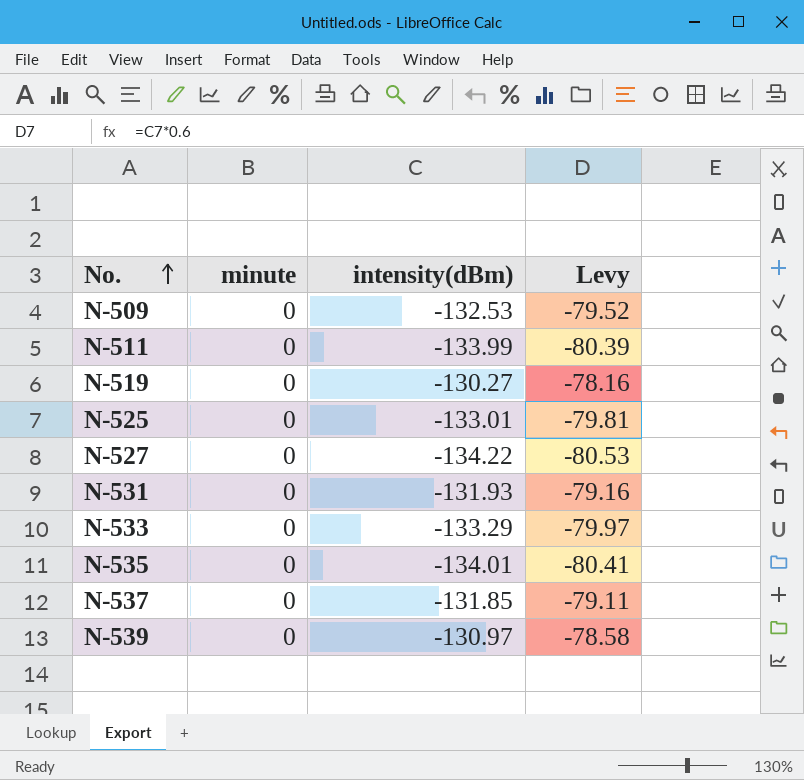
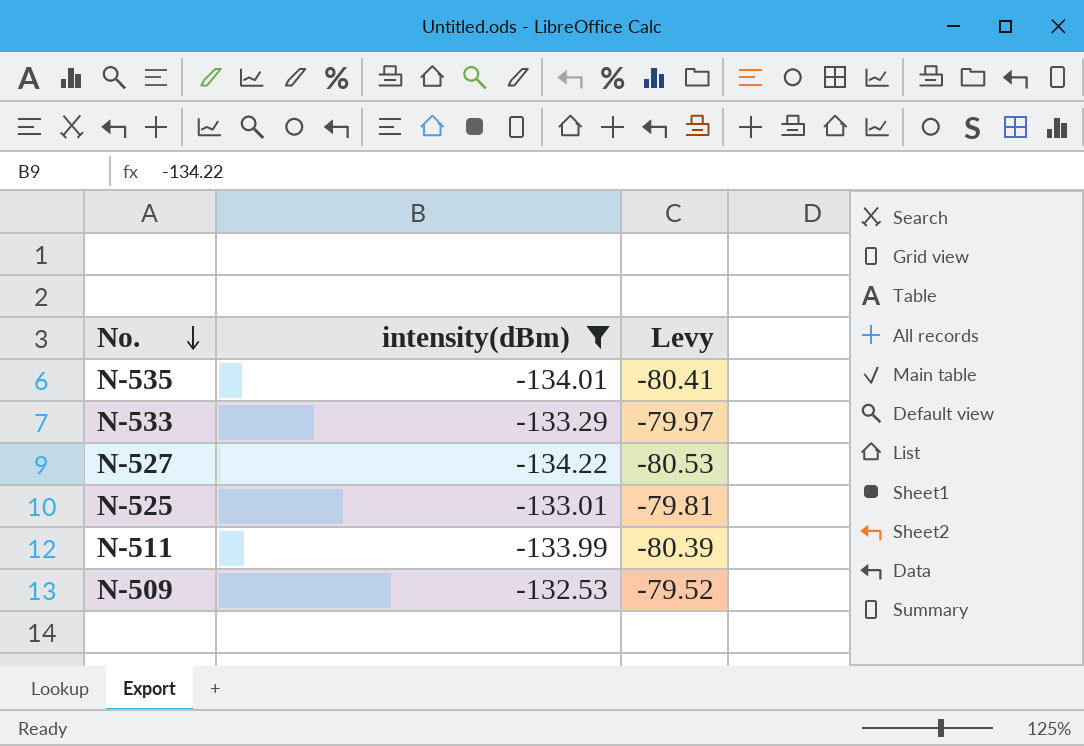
filter: none -> intensity(dBm) <= -132.53
row order: No. ascending -> No. descending
column minute | position: 2 -> none

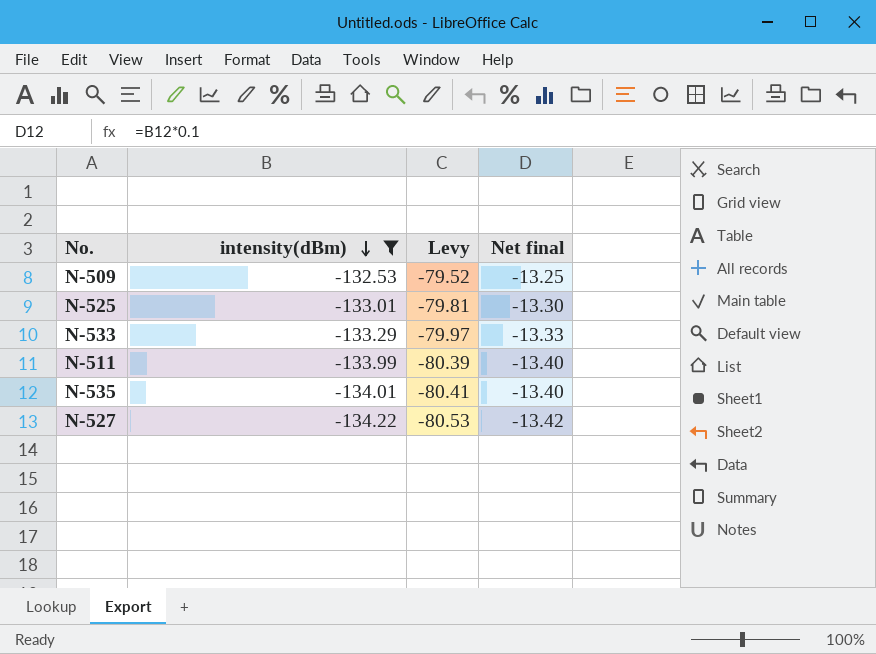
row order: No. descending -> intensity(dBm) descending
column Net final | formula: none -> [intensity(dBm)] * 0.1

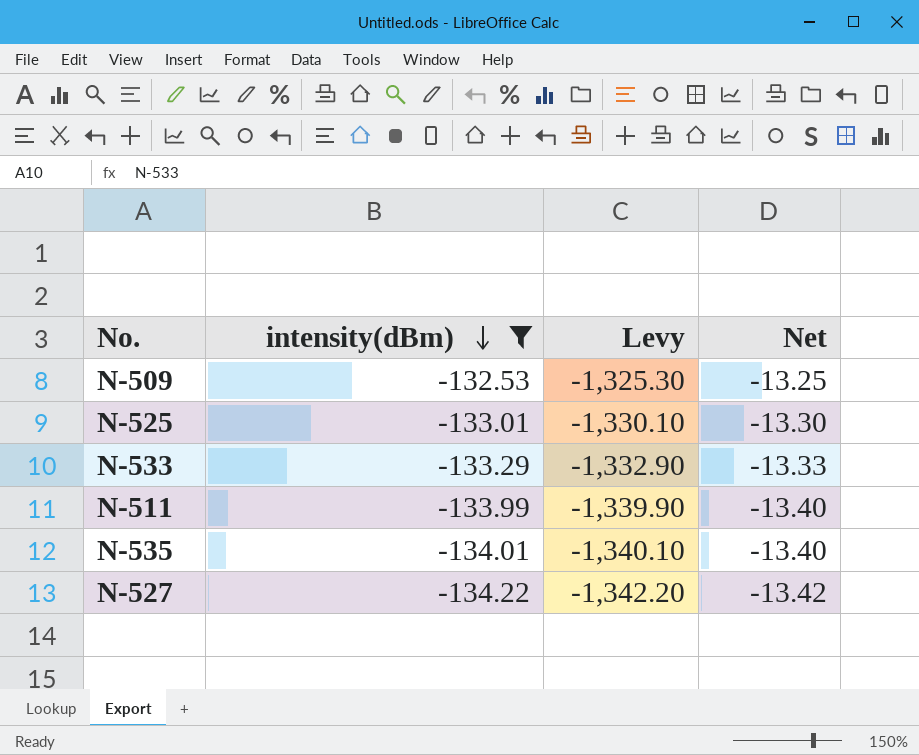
column Levy | formula: [intensity(dBm)] * 0.6 -> [intensity(dBm)] * 10
column name: Net final -> Net

